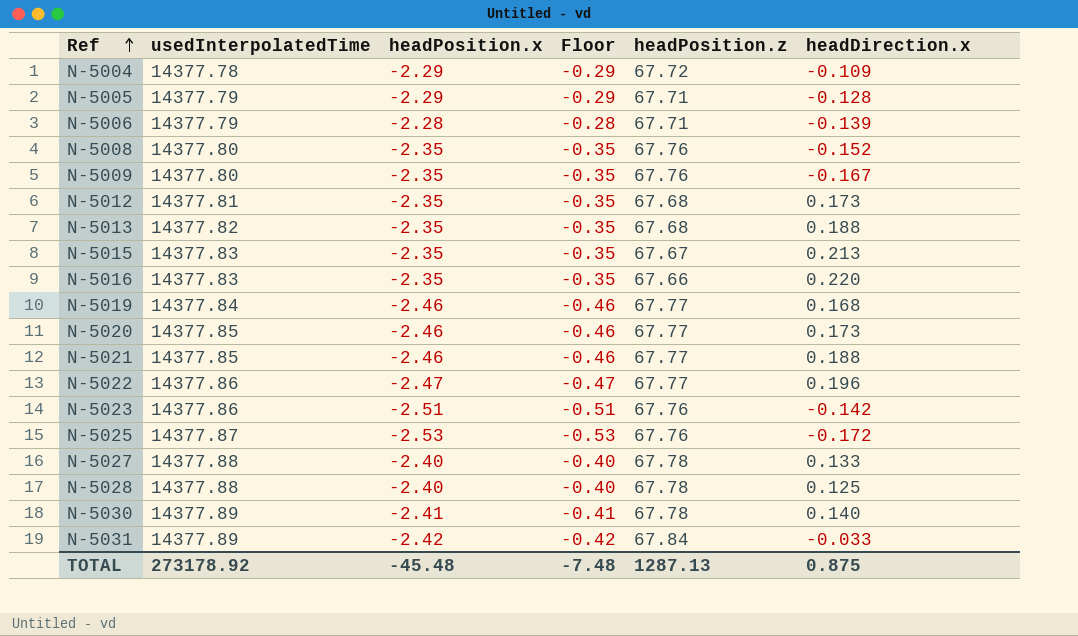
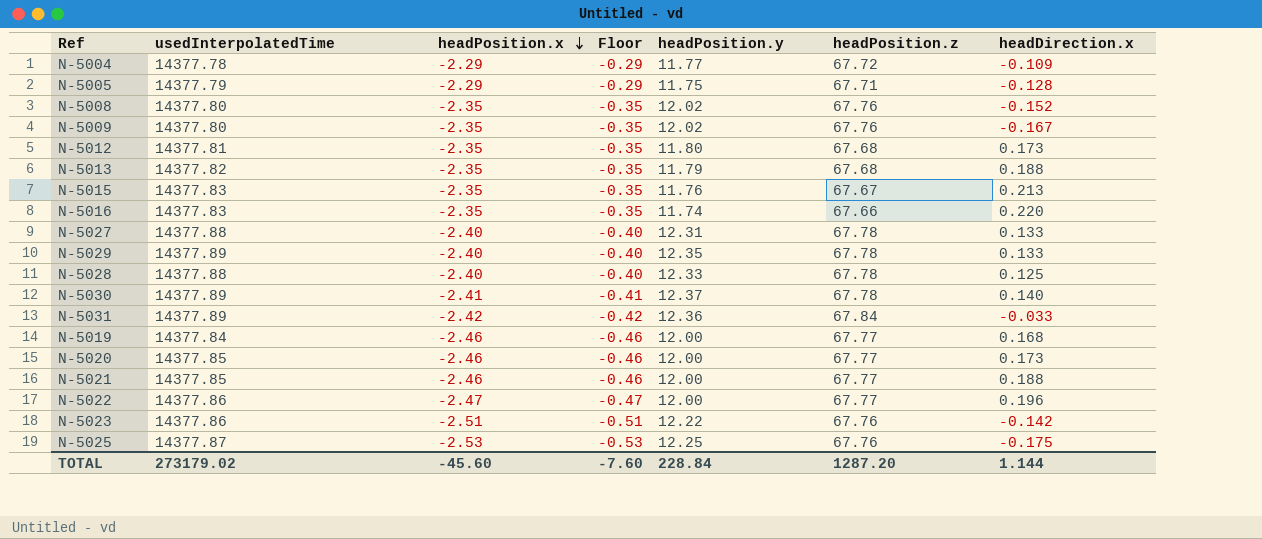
row order: Ref ascending -> headPosition.x descending
column headPosition.y | position: none -> 5
row N-5006: 14377.79 | -2.28 | -0.28 | 67.71 | -0.139 -> none
row N-5029: none -> 14377.89 | -2.40 | -0.40 | 12.35 | 67.78 | 0.133
N-5025 | headDirection.x: -0.172 -> -0.175
TOTAL | usedInterpolatedTime: 273178.92 -> 273179.02
TOTAL | headPosition.x: -45.48 -> -45.60
TOTAL | Floor: -7.48 -> -7.60
TOTAL | headPosition.z: 1287.13 -> 1287.20
TOTAL | headDirection.x: 0.875 -> 1.144

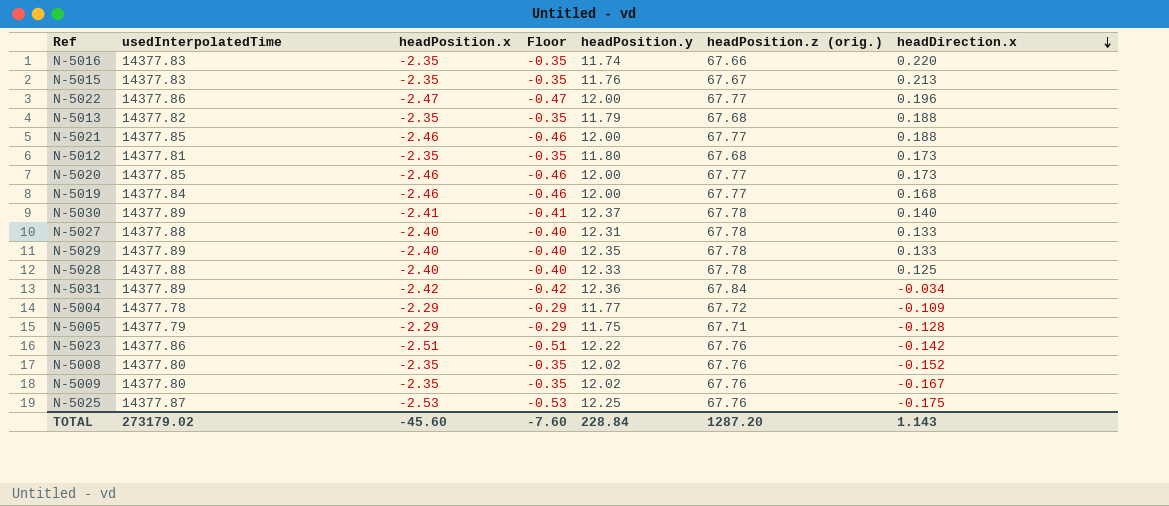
row order: headPosition.x descending -> headDirection.x descending
column name: headPosition.z -> headPosition.z (orig.)
N-5031 | headDirection.x: -0.033 -> -0.034
TOTAL | headDirection.x: 1.144 -> 1.143

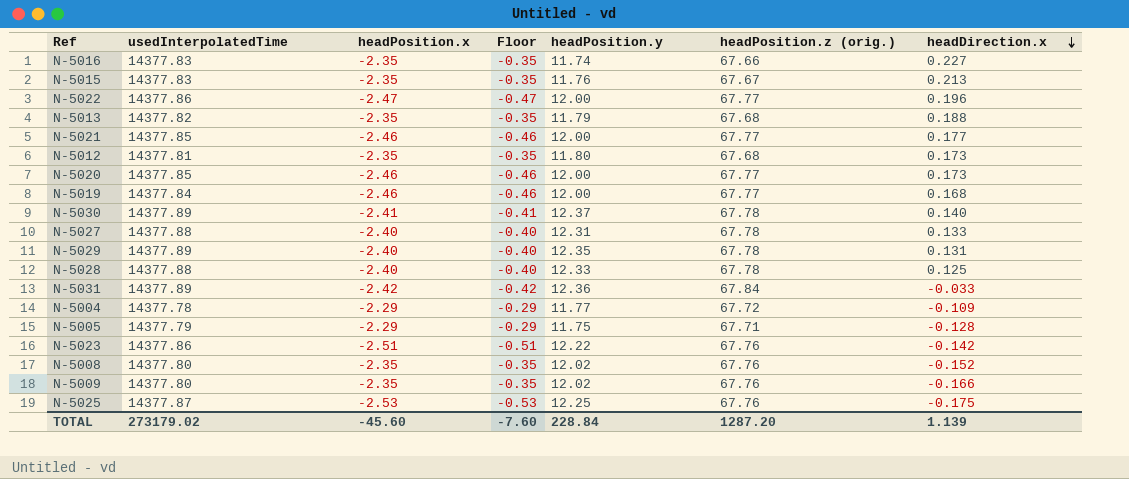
N-5016 | headDirection.x: 0.220 -> 0.227
N-5021 | headDirection.x: 0.188 -> 0.177
N-5029 | headDirection.x: 0.133 -> 0.131
N-5031 | headDirection.x: -0.034 -> -0.033
N-5009 | headDirection.x: -0.167 -> -0.166
TOTAL | headDirection.x: 1.143 -> 1.139

